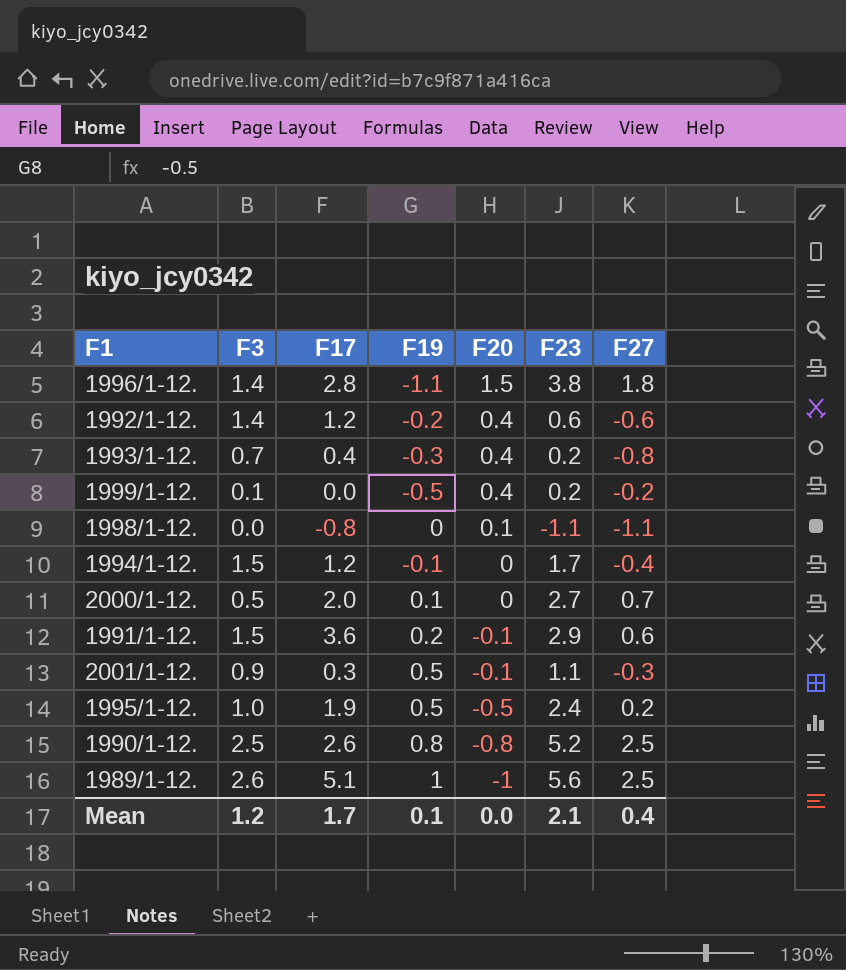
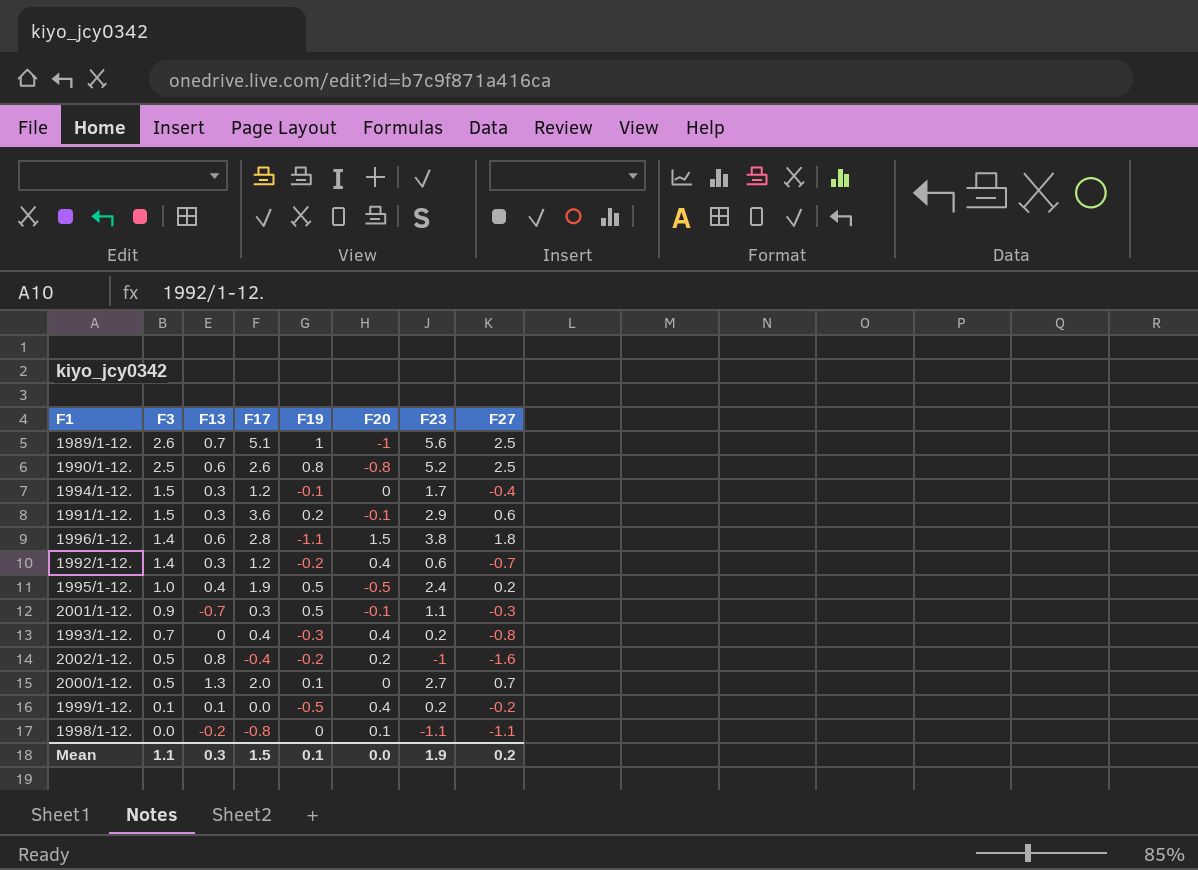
row order: F20 descending -> F3 descending
column F13 | position: none -> 3
1992/1-12. | F27: -0.6 -> -0.7
row 2002/1-12.: none -> 0.5 | 0.8 | -0.4 | -0.2 | 0.2 | -1 | -1.6
Mean | F3: 1.2 -> 1.1
Mean | F17: 1.7 -> 1.5
Mean | F23: 2.1 -> 1.9
Mean | F27: 0.4 -> 0.2

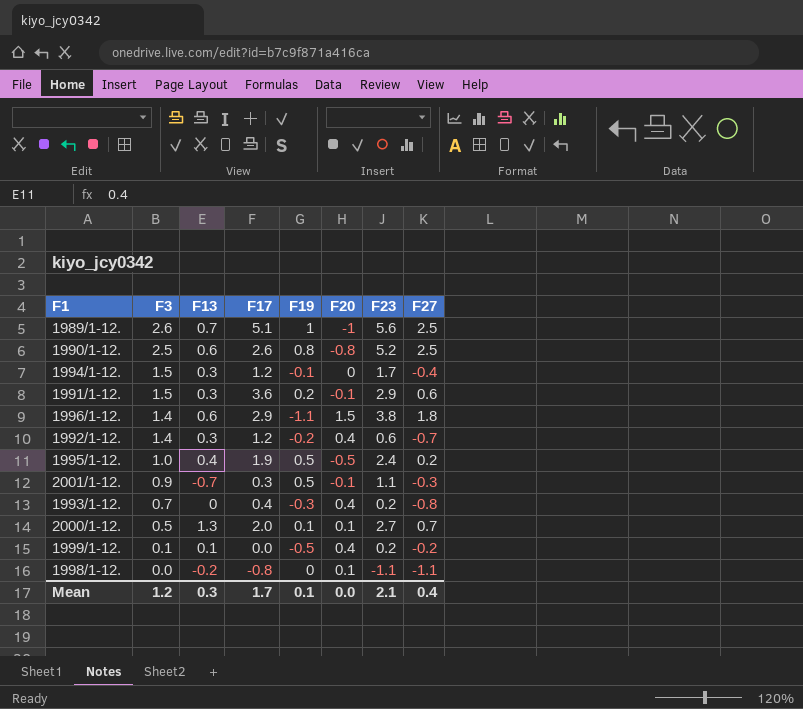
row 2002/1-12.: 0.5 | 0.8 | -0.4 | -0.2 | 0.2 | -1 | -1.6 -> none
1996/1-12. | F17: 2.8 -> 2.9
2000/1-12. | F20: 0 -> 0.1
Mean | F3: 1.1 -> 1.2
Mean | F17: 1.5 -> 1.7
Mean | F23: 1.9 -> 2.1
Mean | F27: 0.2 -> 0.4

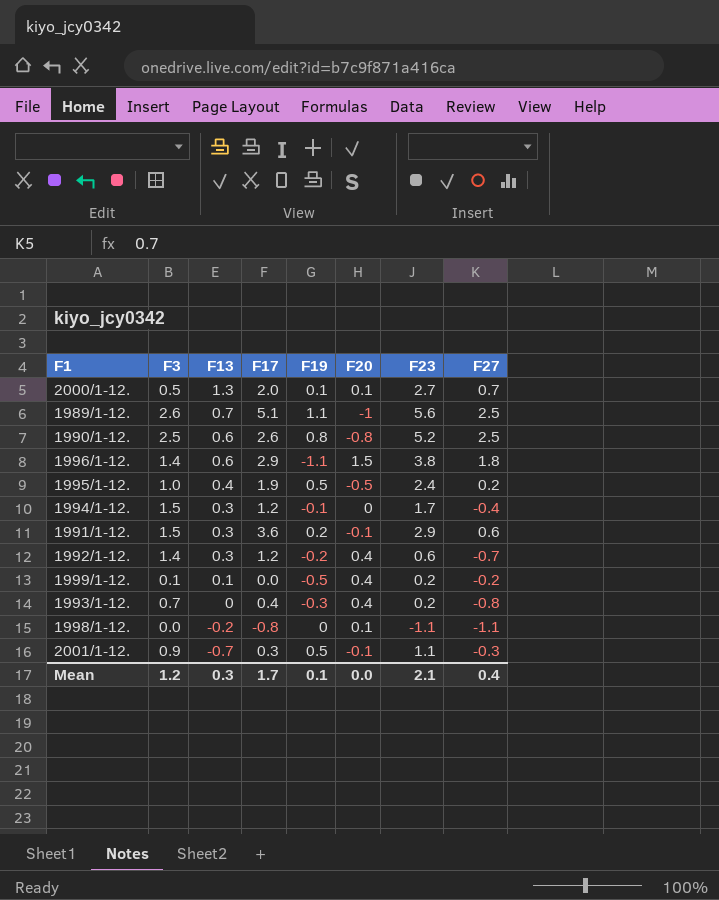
row order: F3 descending -> F13 descending
1989/1-12. | F19: 1 -> 1.1

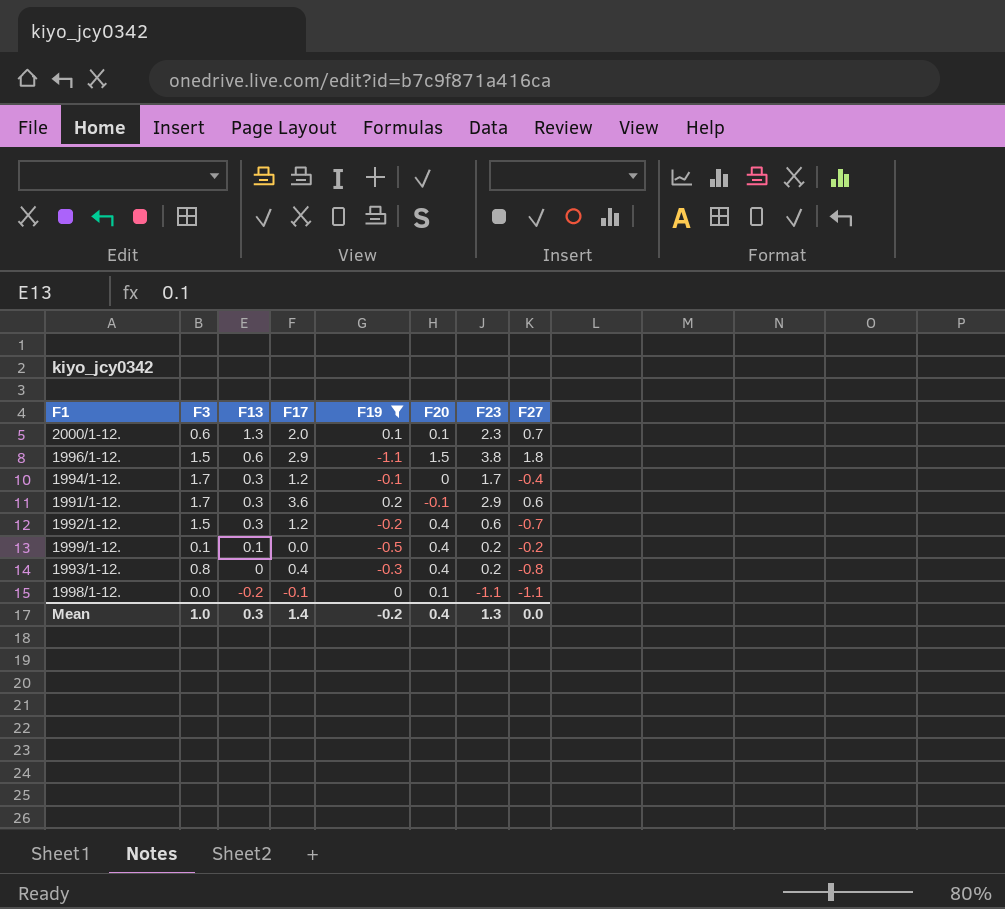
filter: none -> F19 <= 0.2
2000/1-12. | F3: 0.5 -> 0.6
2000/1-12. | F23: 2.7 -> 2.3
1996/1-12. | F3: 1.4 -> 1.5
1994/1-12. | F3: 1.5 -> 1.7
1991/1-12. | F3: 1.5 -> 1.7
1992/1-12. | F3: 1.4 -> 1.5
1993/1-12. | F3: 0.7 -> 0.8
1998/1-12. | F17: -0.8 -> -0.1
Mean | F3: 1.2 -> 1.0
Mean | F17: 1.7 -> 1.4
Mean | F19: 0.1 -> -0.2
Mean | F20: 0.0 -> 0.4
Mean | F23: 2.1 -> 1.3
Mean | F27: 0.4 -> 0.0

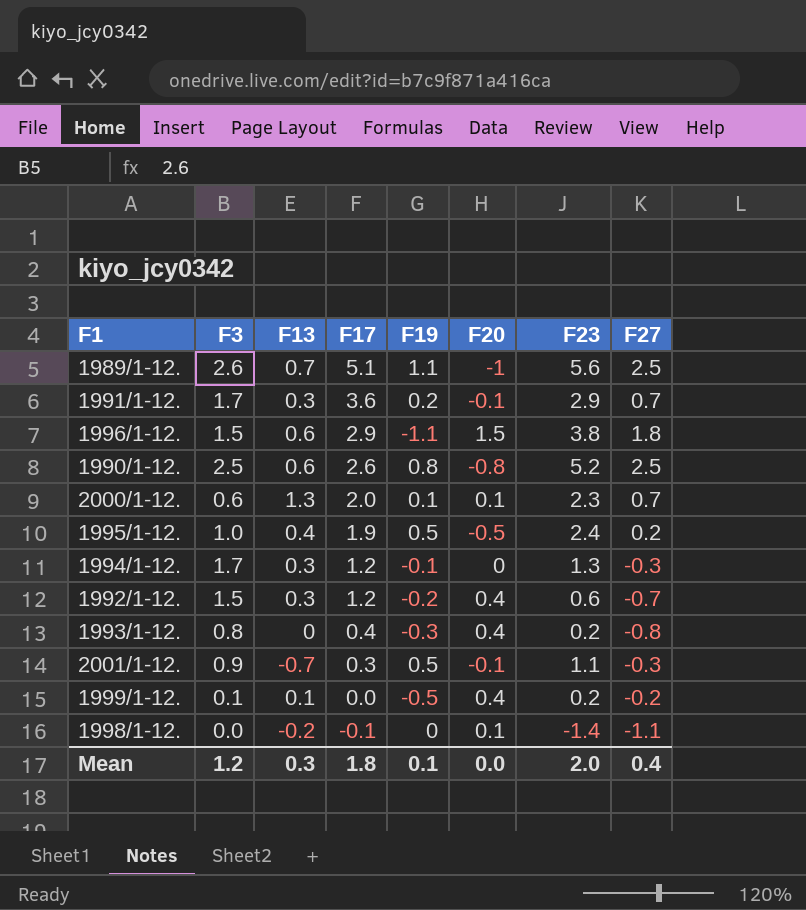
filter: F19 <= 0.2 -> none
row order: F13 descending -> F17 descending
1991/1-12. | F27: 0.6 -> 0.7
1994/1-12. | F23: 1.7 -> 1.3
1994/1-12. | F27: -0.4 -> -0.3
1998/1-12. | F23: -1.1 -> -1.4
Mean | F3: 1.0 -> 1.2
Mean | F17: 1.4 -> 1.8
Mean | F19: -0.2 -> 0.1
Mean | F20: 0.4 -> 0.0
Mean | F23: 1.3 -> 2.0
Mean | F27: 0.0 -> 0.4

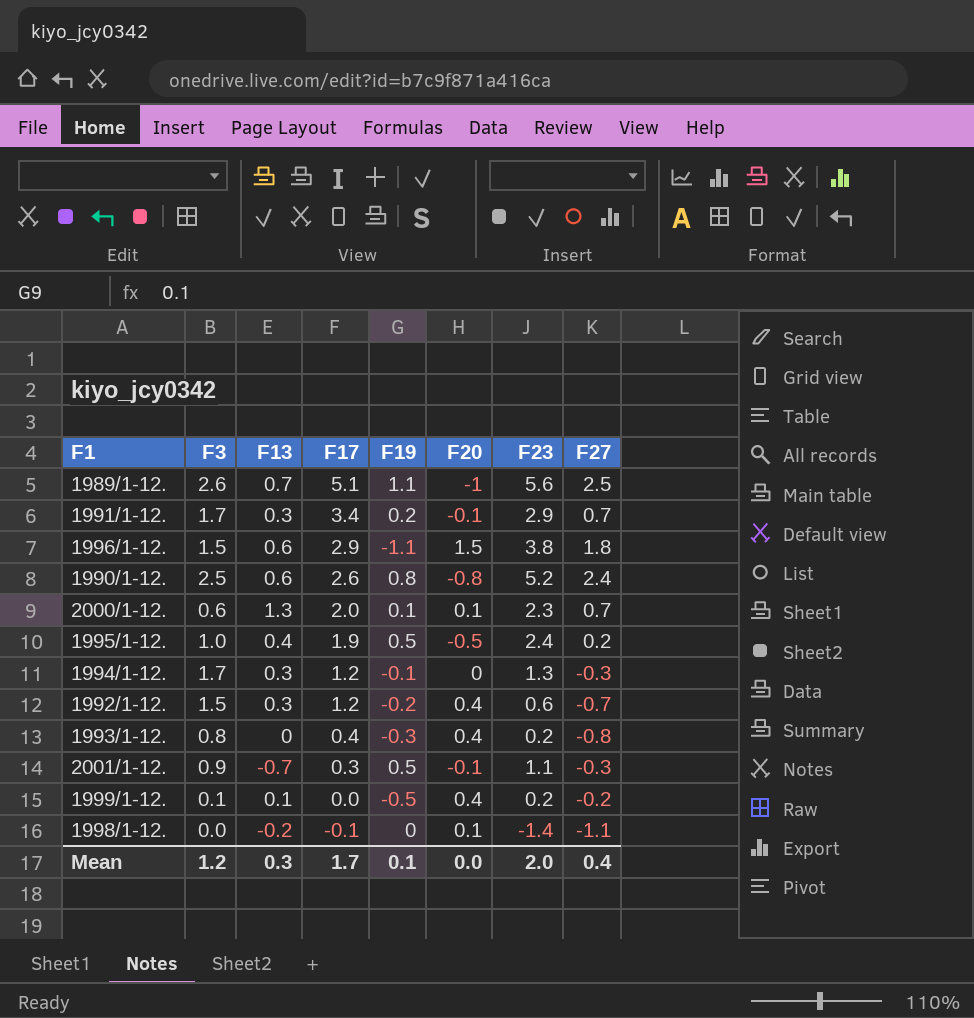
1991/1-12. | F17: 3.6 -> 3.4
1990/1-12. | F27: 2.5 -> 2.4
Mean | F17: 1.8 -> 1.7

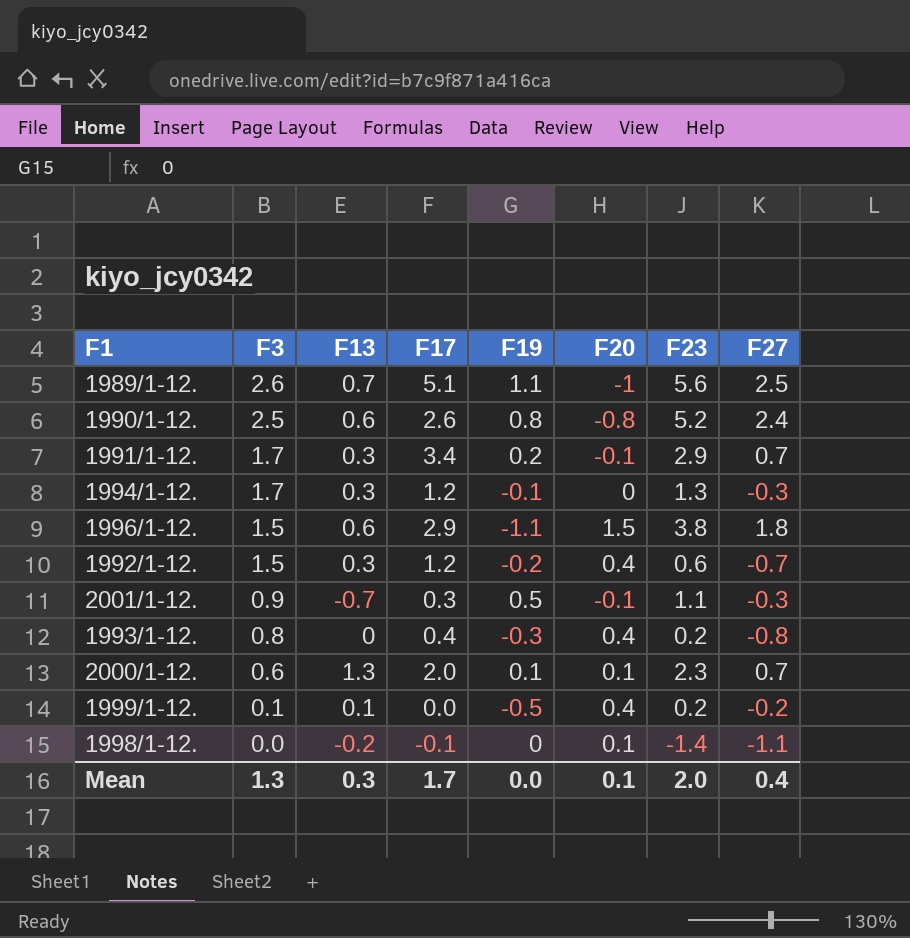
row order: F17 descending -> F3 descending
row 1995/1-12.: 1.0 | 0.4 | 1.9 | 0.5 | -0.5 | 2.4 | 0.2 -> none
Mean | F3: 1.2 -> 1.3
Mean | F19: 0.1 -> 0.0
Mean | F20: 0.0 -> 0.1

